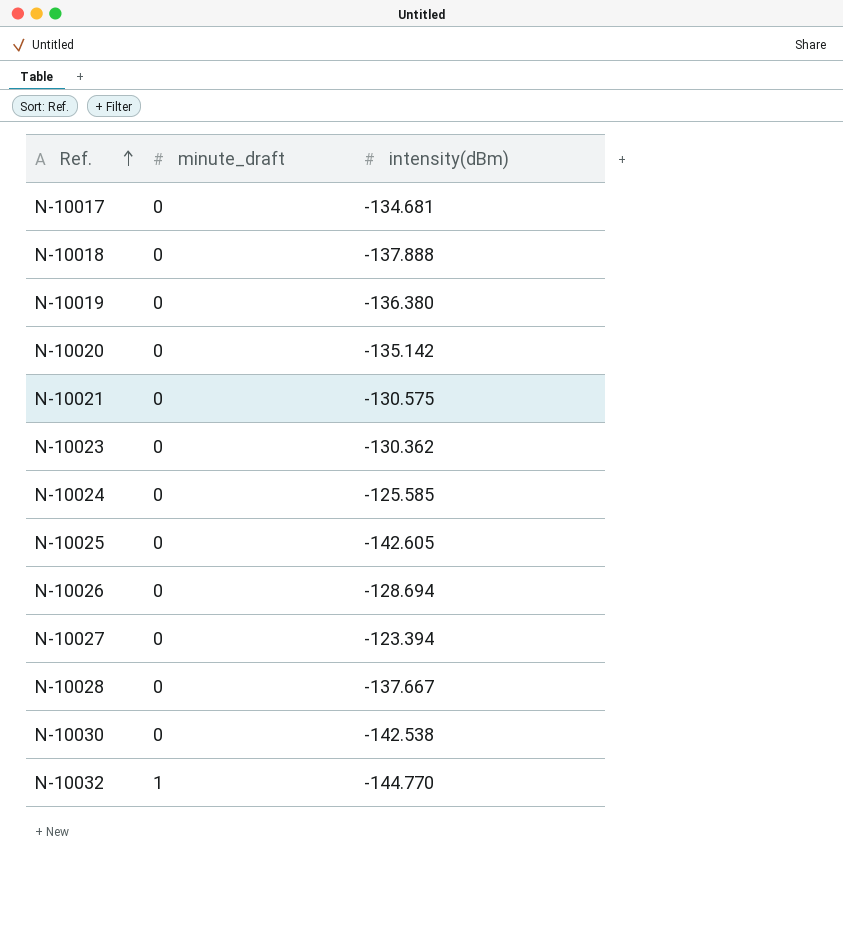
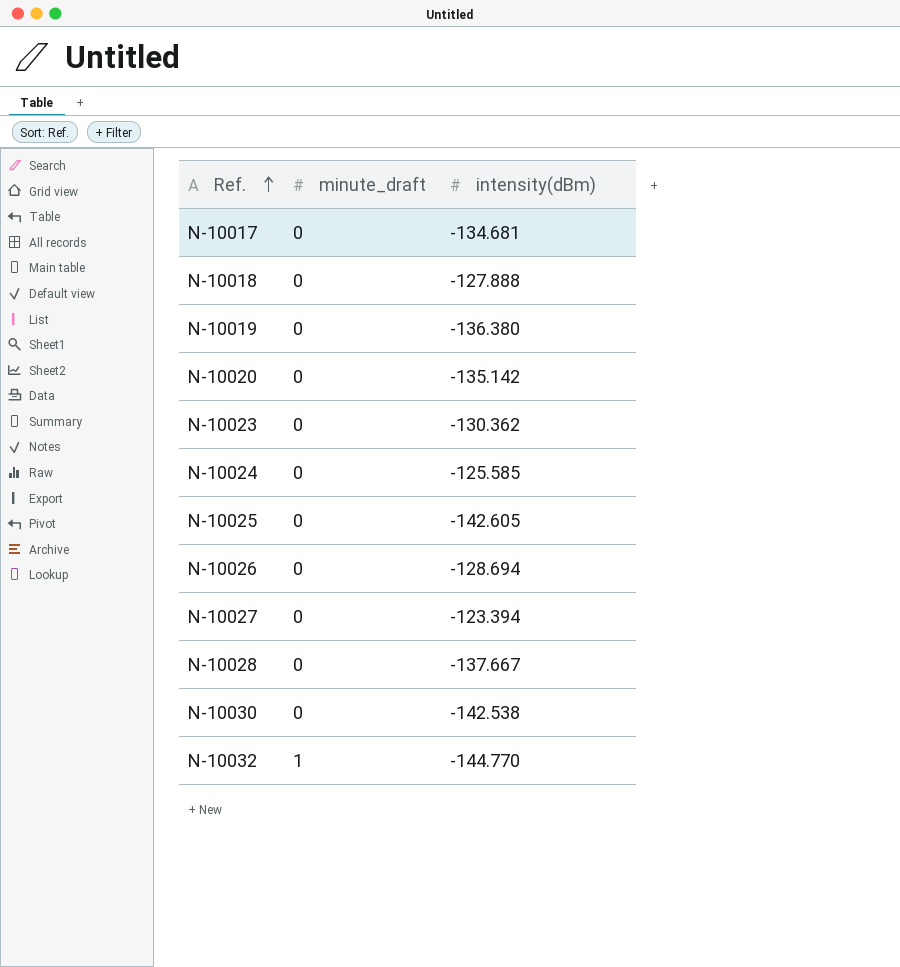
row N-10021: 0 | -130.575 -> none
N-10018 | intensity(dBm): -137.888 -> -127.888

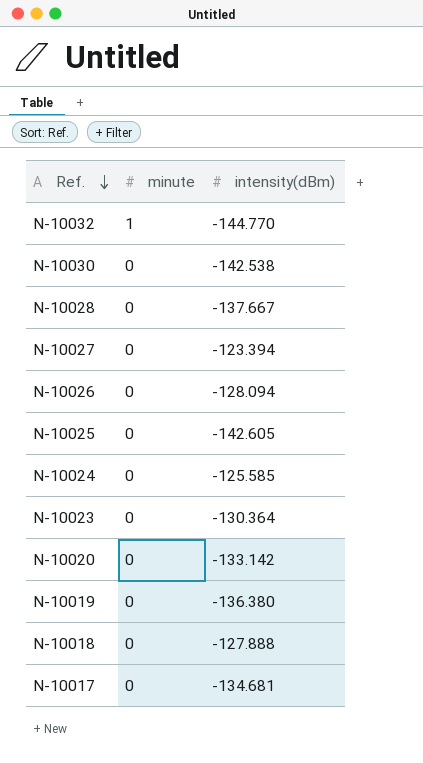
row order: Ref. ascending -> Ref. descending
column name: minute_draft -> minute
N-10026 | intensity(dBm): -128.694 -> -128.094
N-10023 | intensity(dBm): -130.362 -> -130.364
N-10020 | intensity(dBm): -135.142 -> -133.142

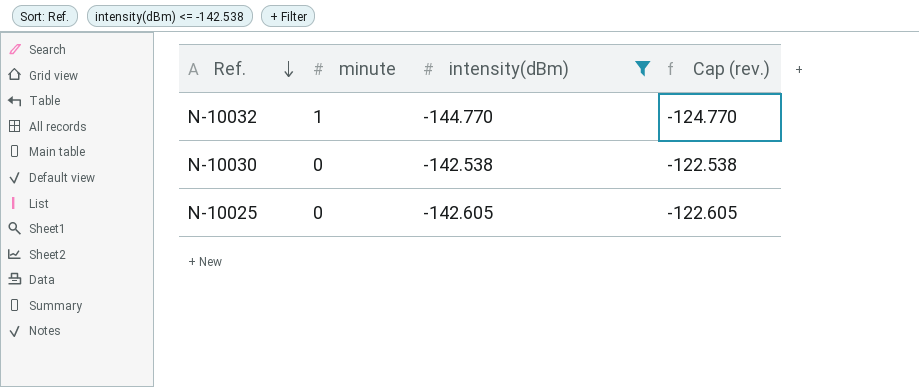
filter: none -> intensity(dBm) <= -142.538
column Cap (rev.) | formula: none -> [intensity(dBm)] + 20

